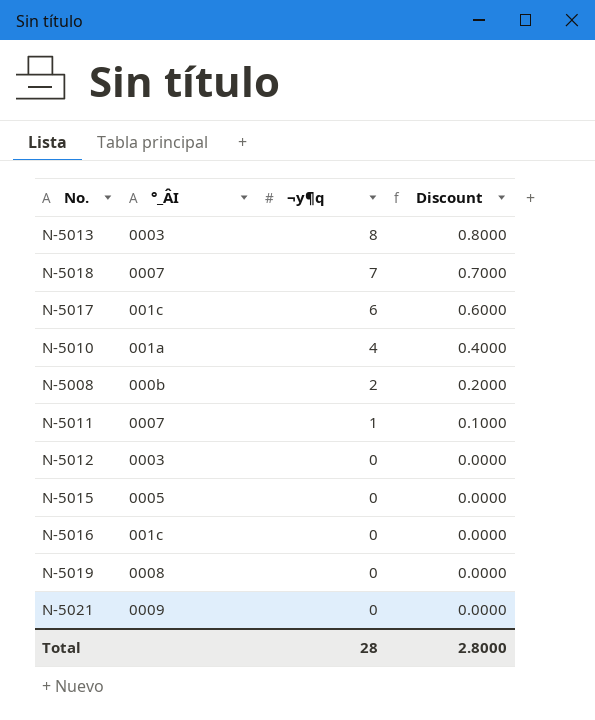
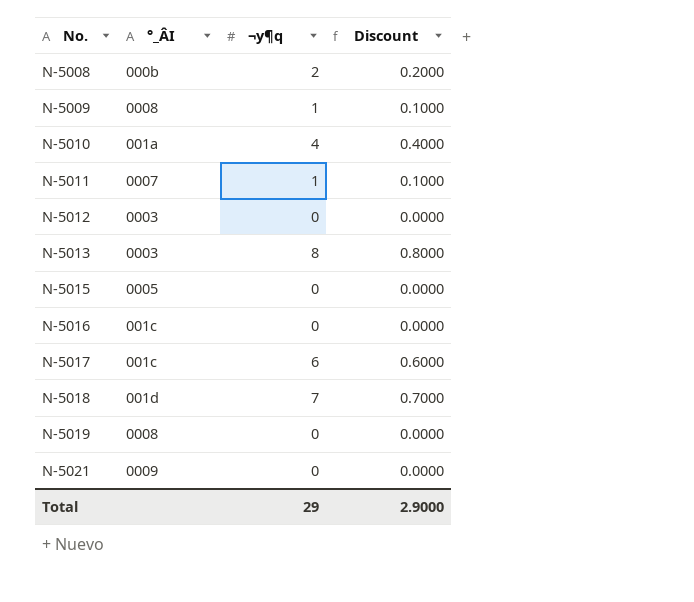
row order: ¬y¶q descending -> No. ascending
row N-5009: none -> 0008 | 1 | 0.1000
N-5018 | °_ÂI: 0007 -> 001d
Total | ¬y¶q: 28 -> 29
Total | Discount: 2.8000 -> 2.9000

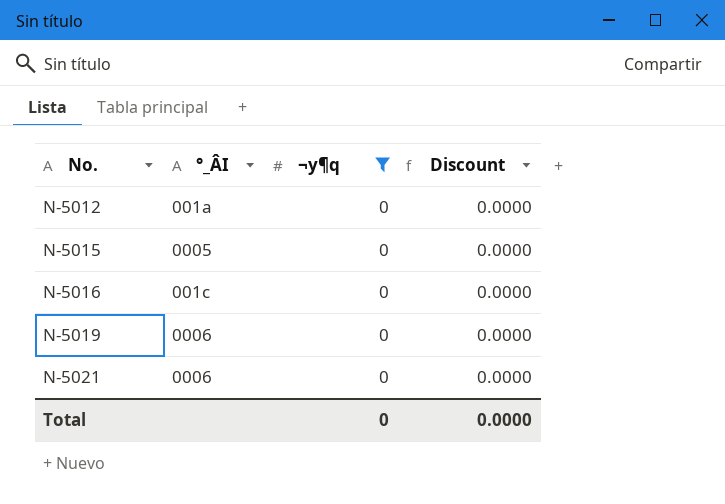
filter: none -> ¬y¶q = 0
N-5012 | °_ÂI: 0003 -> 001a
N-5019 | °_ÂI: 0008 -> 0006
N-5021 | °_ÂI: 0009 -> 0006
Total | ¬y¶q: 29 -> 0
Total | Discount: 2.9000 -> 0.0000

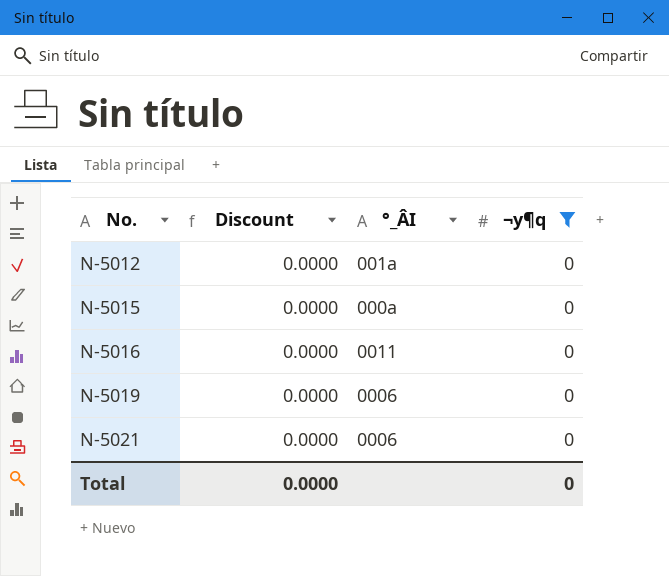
column Discount | position: 4 -> 2
N-5015 | °_ÂI: 0005 -> 000a
N-5016 | °_ÂI: 001c -> 0011

